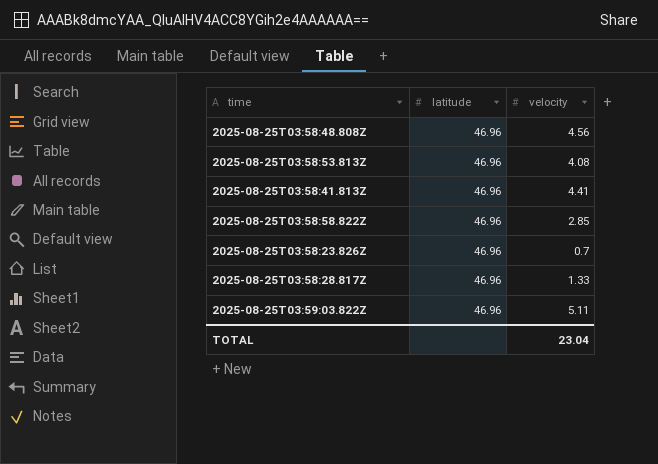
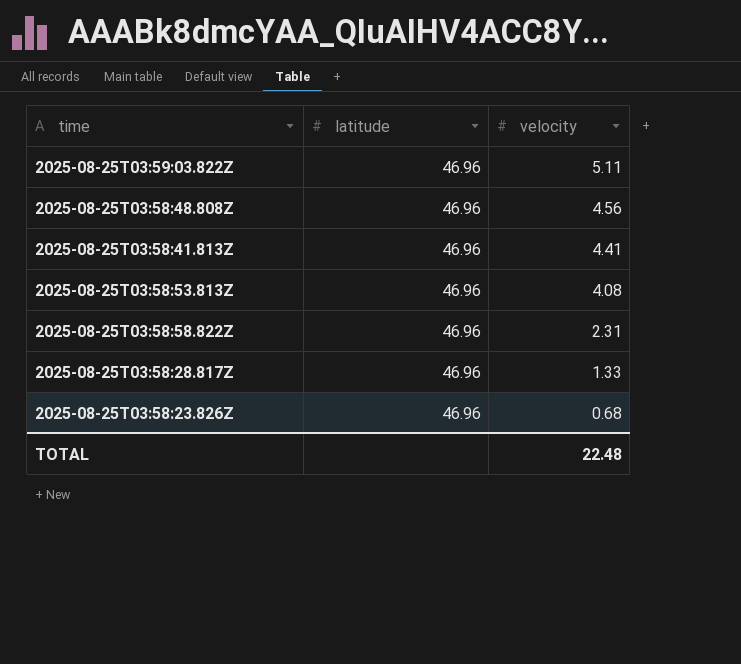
row order: none -> velocity descending
2025-08-25T03:58:58.822Z | velocity: 2.85 -> 2.31
2025-08-25T03:58:23.826Z | velocity: 0.7 -> 0.68
TOTAL | velocity: 23.04 -> 22.48

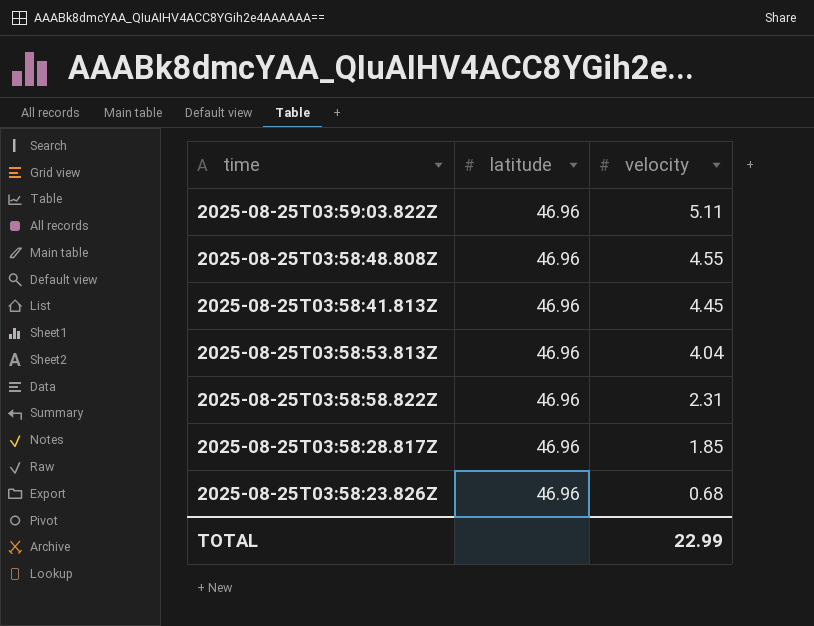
2025-08-25T03:58:48.808Z | velocity: 4.56 -> 4.55
2025-08-25T03:58:41.813Z | velocity: 4.41 -> 4.45
2025-08-25T03:58:53.813Z | velocity: 4.08 -> 4.04
2025-08-25T03:58:28.817Z | velocity: 1.33 -> 1.85
TOTAL | velocity: 22.48 -> 22.99

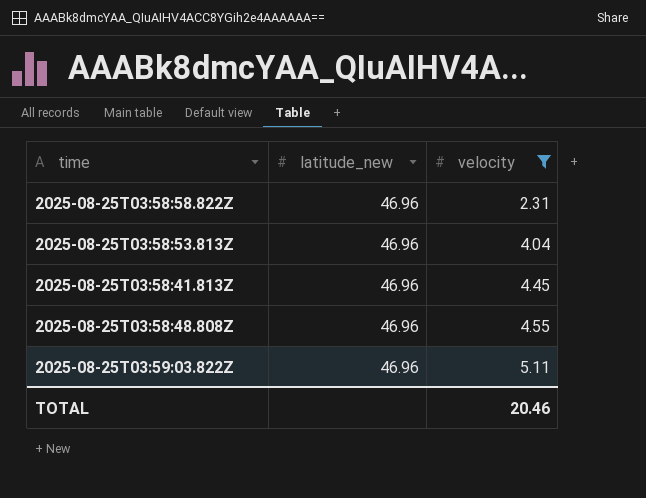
filter: none -> velocity >= 2.31
row order: velocity descending -> velocity ascending
column name: latitude -> latitude_new
TOTAL | velocity: 22.99 -> 20.46

